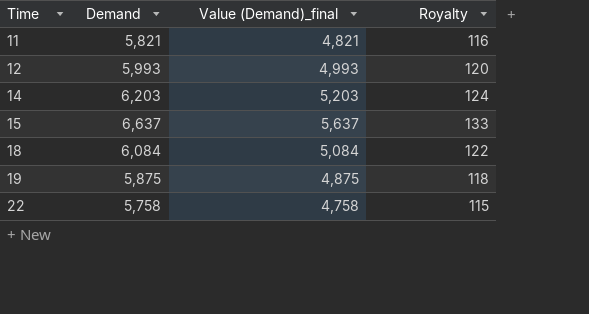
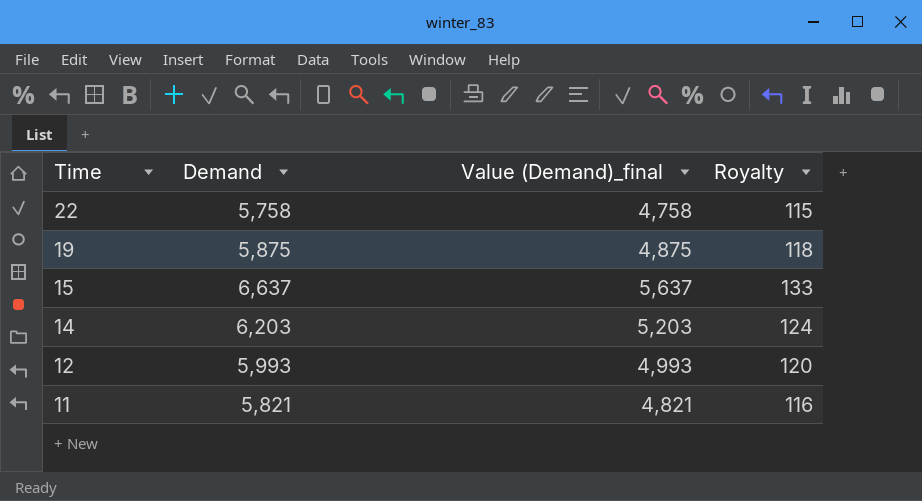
row order: Time ascending -> Time descending
row 18: 6,084 | 5,084 | 122 -> none

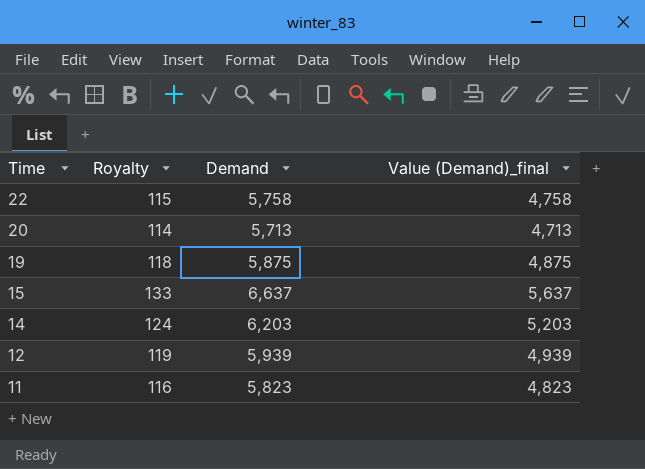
column Royalty | position: 4 -> 2
row 20: none -> 114 | 5,713 | 4,713
12 | Royalty: 120 -> 119
12 | Demand: 5,993 -> 5,939
12 | Value (Demand)_final: 4,993 -> 4,939
11 | Demand: 5,821 -> 5,823
11 | Value (Demand)_final: 4,821 -> 4,823

